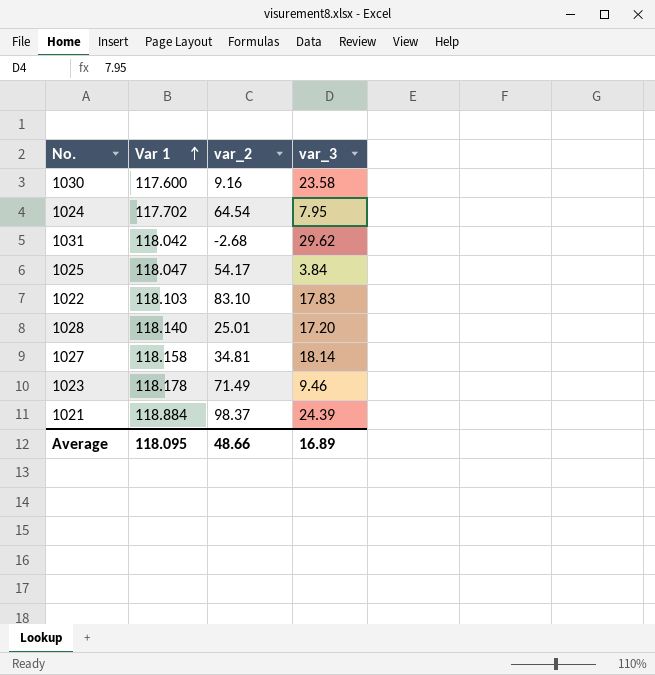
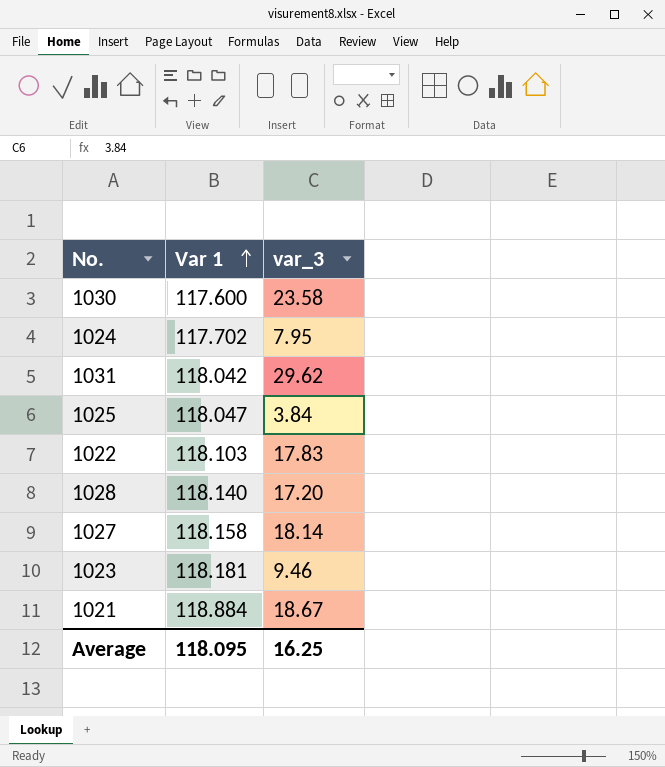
column var_2 | position: 3 -> none
1023 | Var 1: 118.178 -> 118.181
1021 | var_3: 24.39 -> 18.67
Average | var_3: 16.89 -> 16.25

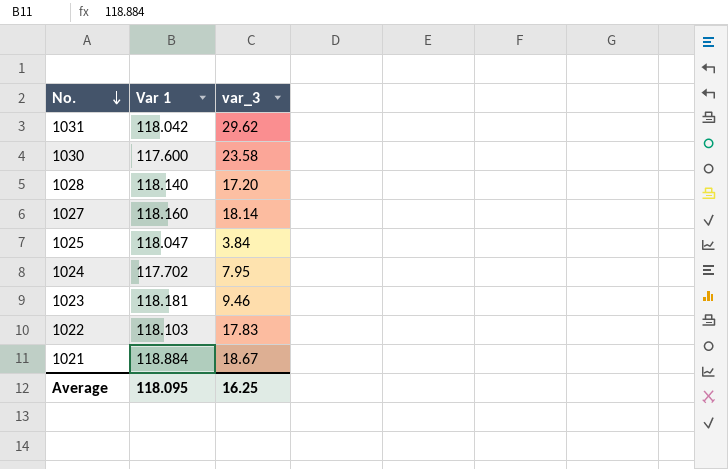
row order: Var 1 ascending -> No. descending
1027 | Var 1: 118.158 -> 118.160

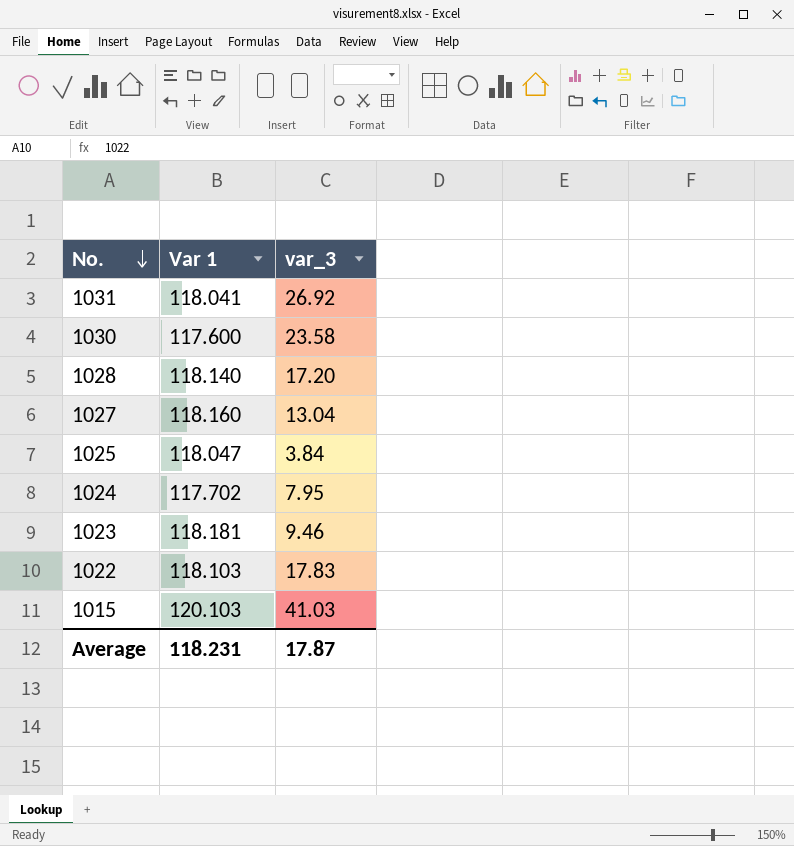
row 1021: 118.884 | 18.67 -> none
1031 | Var 1: 118.042 -> 118.041
1031 | var_3: 29.62 -> 26.92
1027 | var_3: 18.14 -> 13.04
row 1015: none -> 120.103 | 41.03
Average | Var 1: 118.095 -> 118.231
Average | var_3: 16.25 -> 17.87

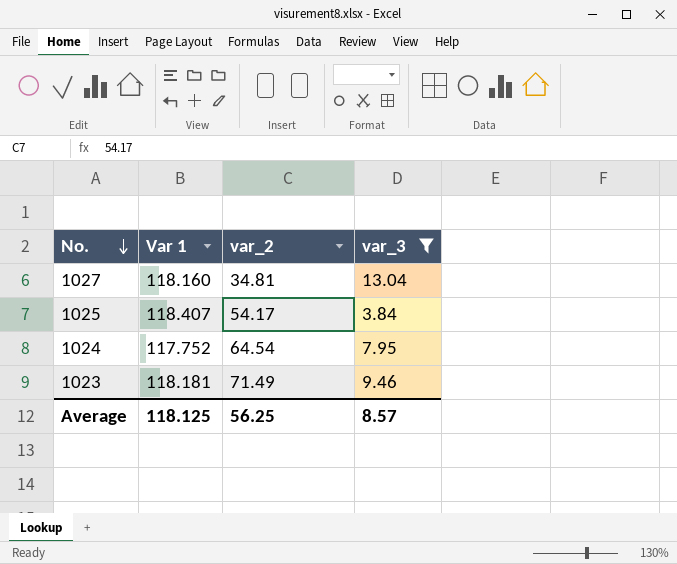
filter: none -> var_3 <= 13.04
column var_2 | position: none -> 3
1025 | Var 1: 118.047 -> 118.407
1024 | Var 1: 117.702 -> 117.752
Average | Var 1: 118.231 -> 118.125
Average | var_3: 17.87 -> 8.57

